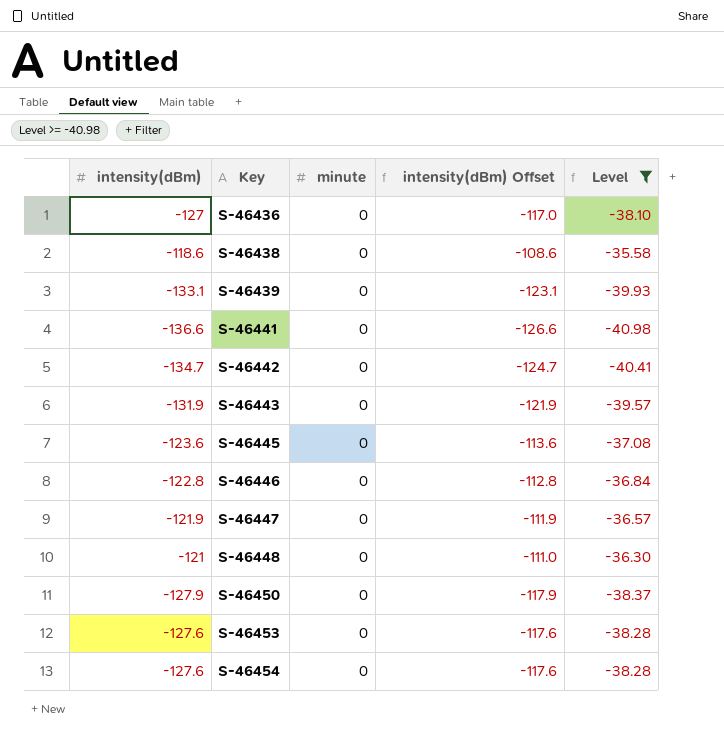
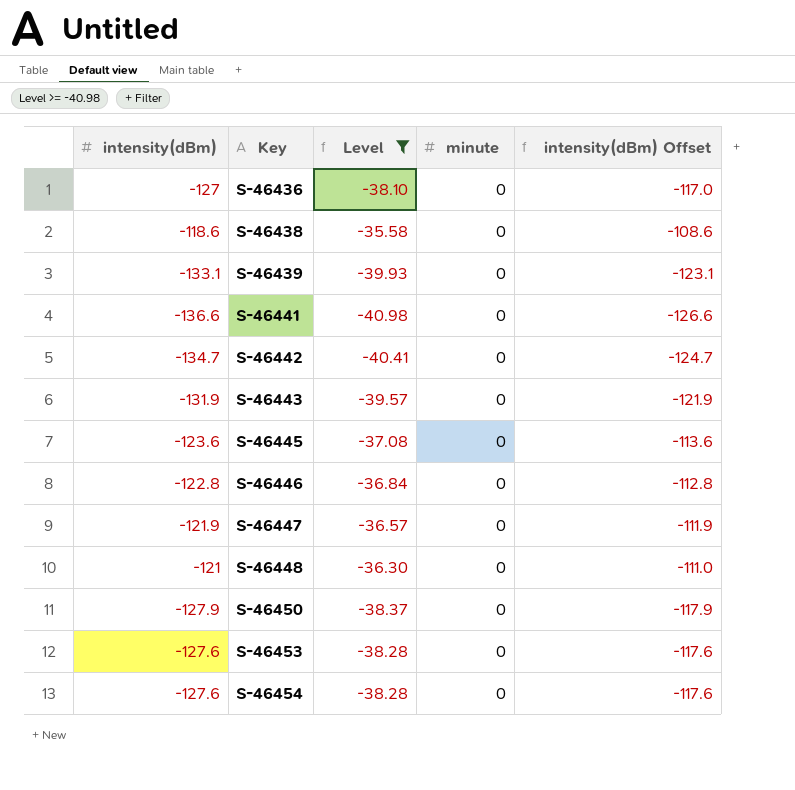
column Level | position: 5 -> 3

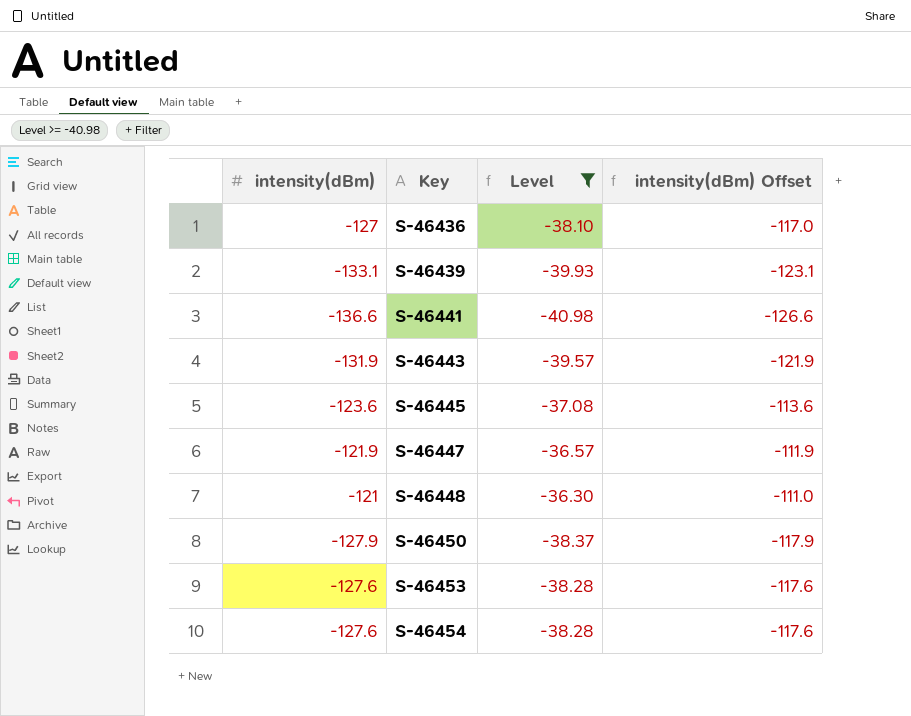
column minute | position: 4 -> none
row S-46438: -118.6 | -35.58 | 0 | -108.6 -> none
row S-46442: -134.7 | -40.41 | 0 | -124.7 -> none
row S-46446: -122.8 | -36.84 | 0 | -112.8 -> none

